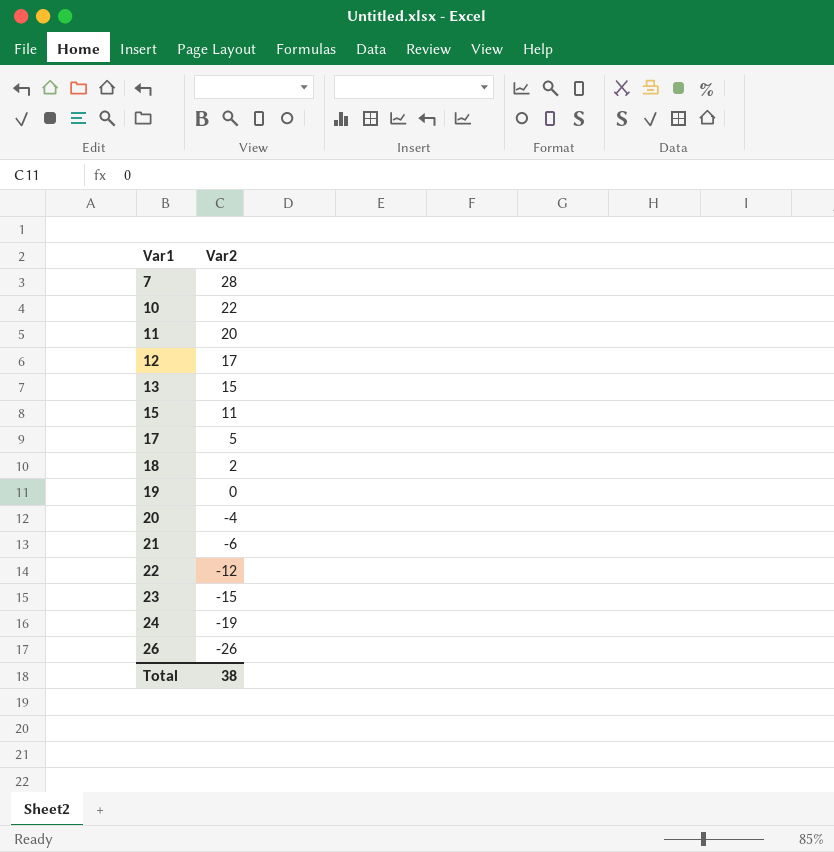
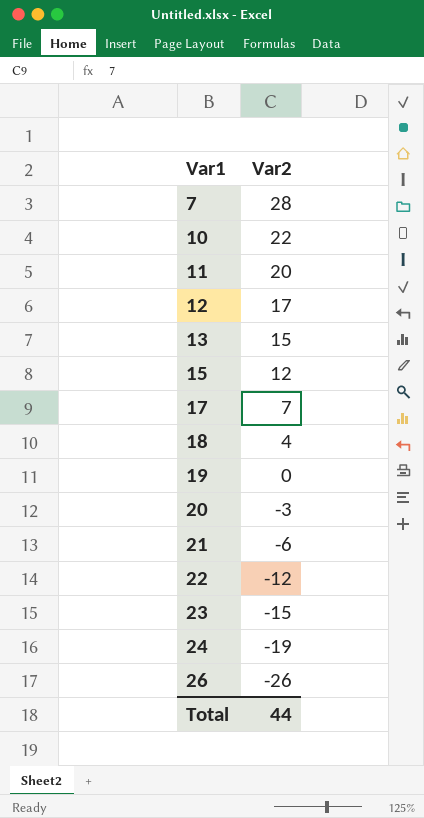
15 | Var2: 11 -> 12
17 | Var2: 5 -> 7
18 | Var2: 2 -> 4
20 | Var2: -4 -> -3
Total | Var2: 38 -> 44

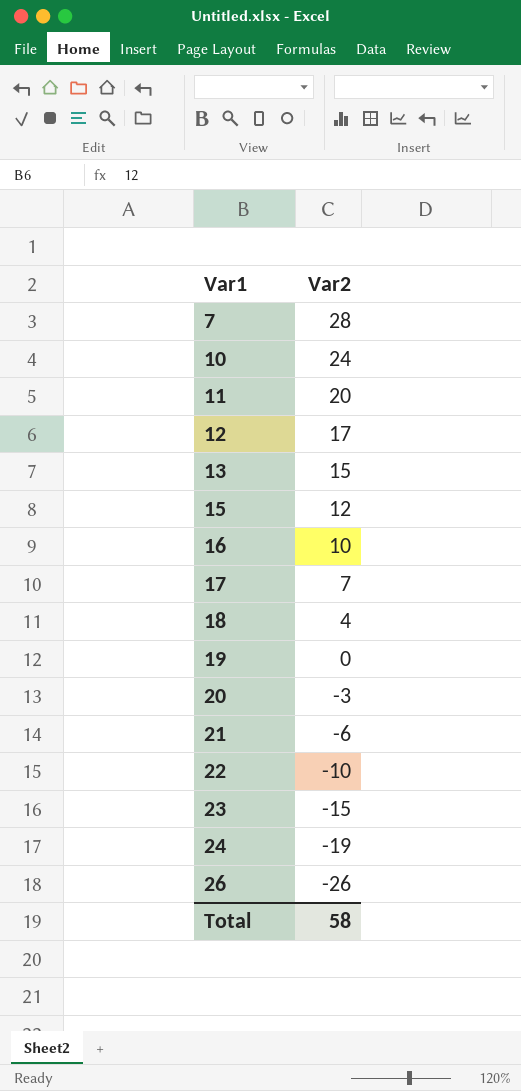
10 | Var2: 22 -> 24
row 16: none -> 10
22 | Var2: -12 -> -10
Total | Var2: 44 -> 58

